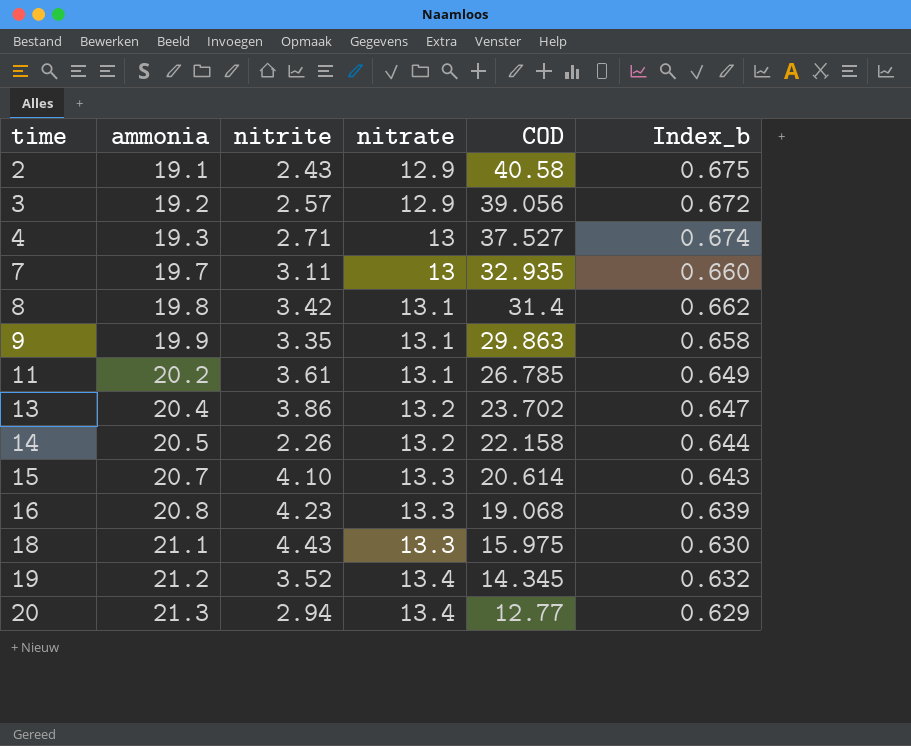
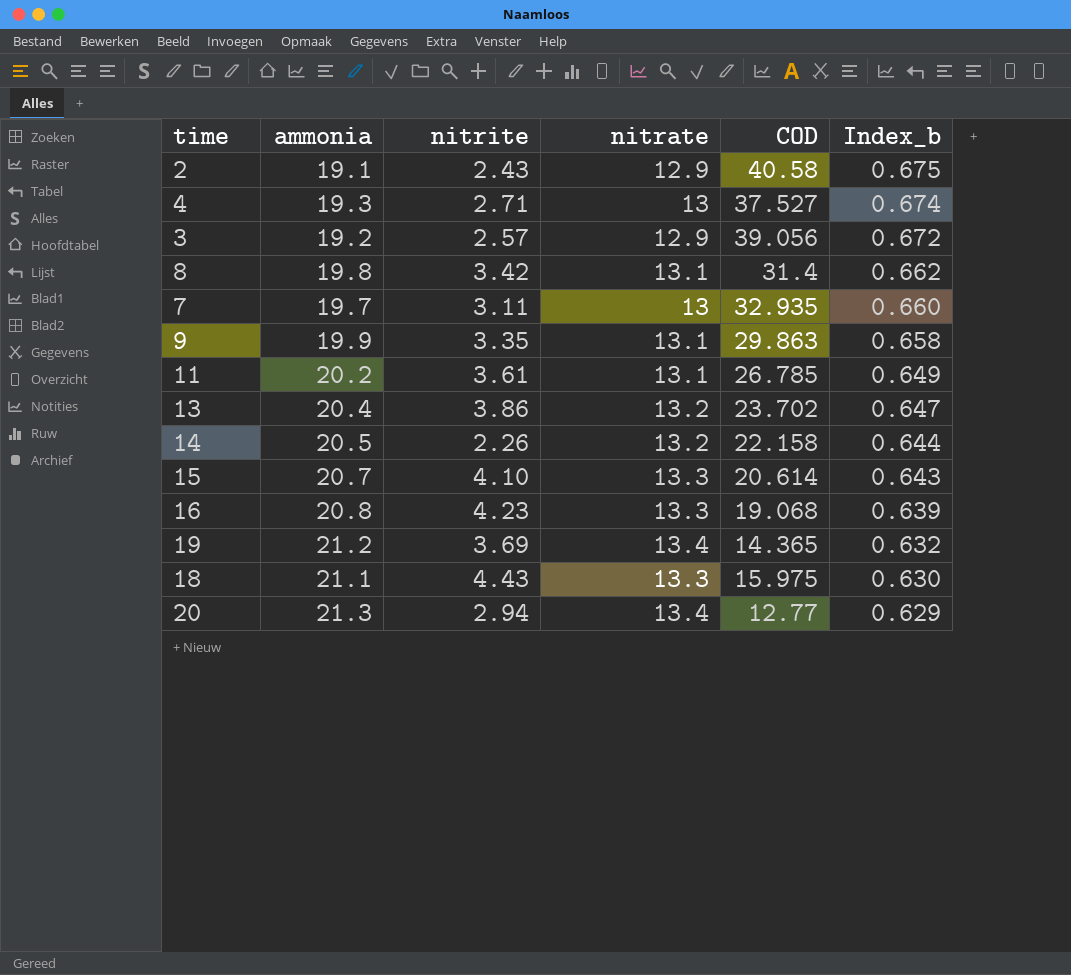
row order: time ascending -> Index_b descending
19 | nitrite: 3.52 -> 3.69
19 | COD: 14.345 -> 14.365

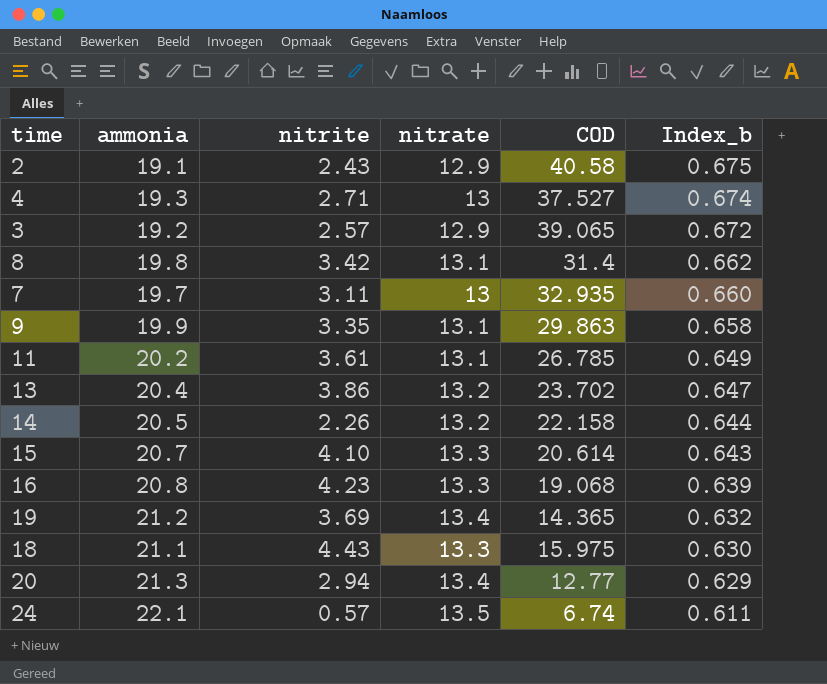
3 | COD: 39.056 -> 39.065
row 24: none -> 22.1 | 0.57 | 13.5 | 6.74 | 0.611

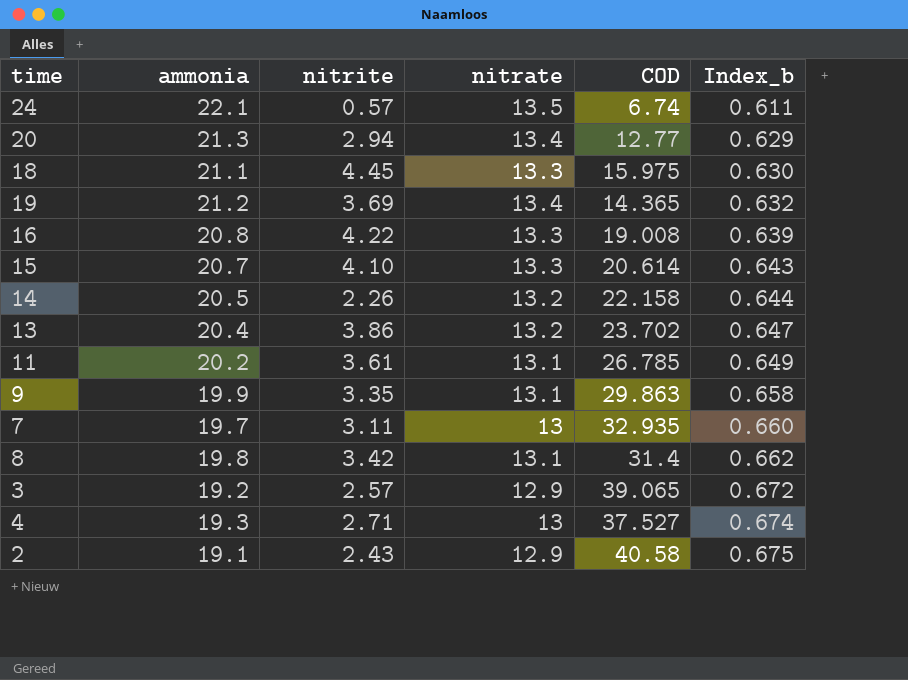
row order: Index_b descending -> Index_b ascending
18 | nitrite: 4.43 -> 4.45
16 | nitrite: 4.23 -> 4.22
16 | COD: 19.068 -> 19.008

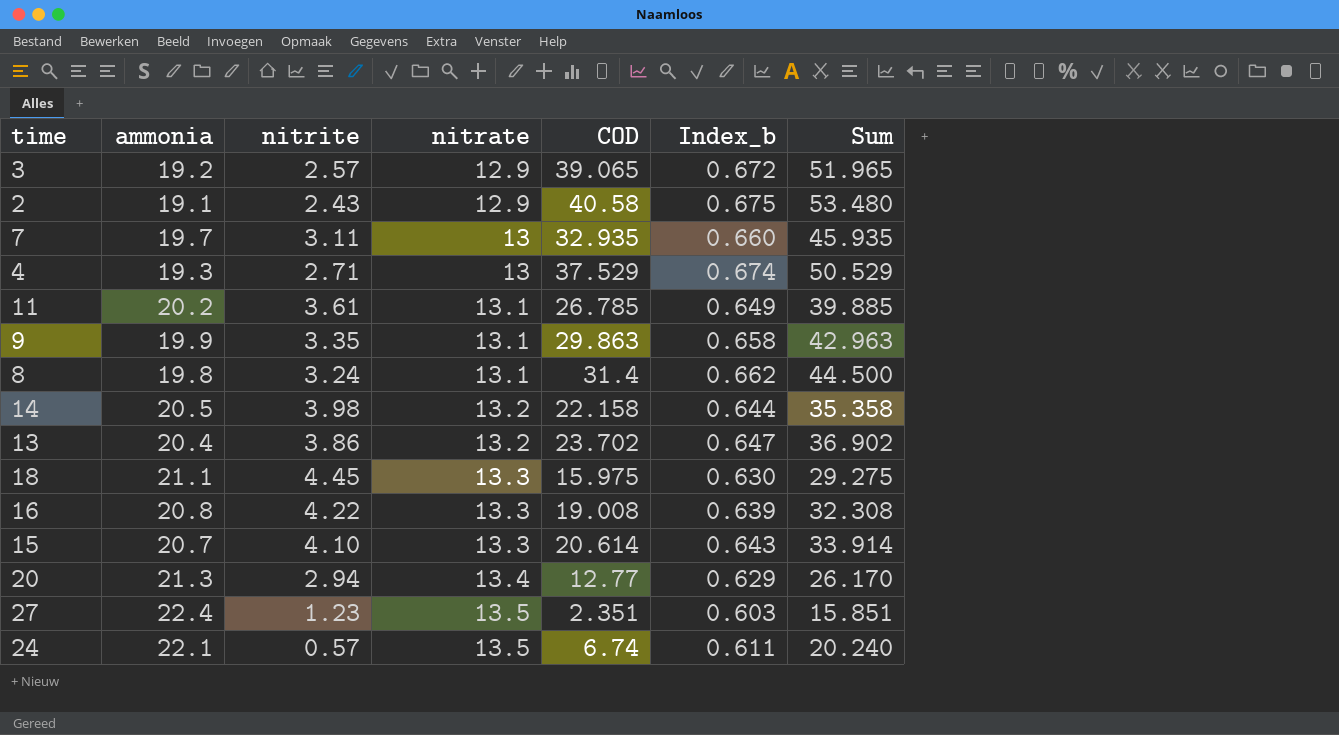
row order: Index_b ascending -> nitrate ascending
column Sum | formula: none -> [nitrate] + [COD]
row 19: 21.2 | 3.69 | 13.4 | 14.365 | 0.632 -> none
4 | COD: 37.527 -> 37.529
8 | nitrite: 3.42 -> 3.24
14 | nitrite: 2.26 -> 3.98
row 27: none -> 22.4 | 1.23 | 13.5 | 2.351 | 0.603 | 15.851

